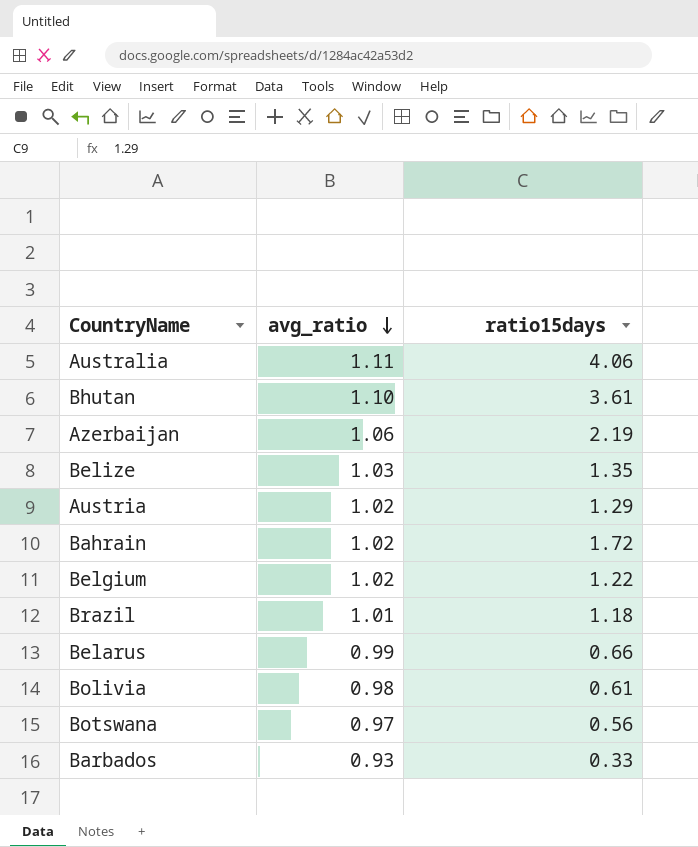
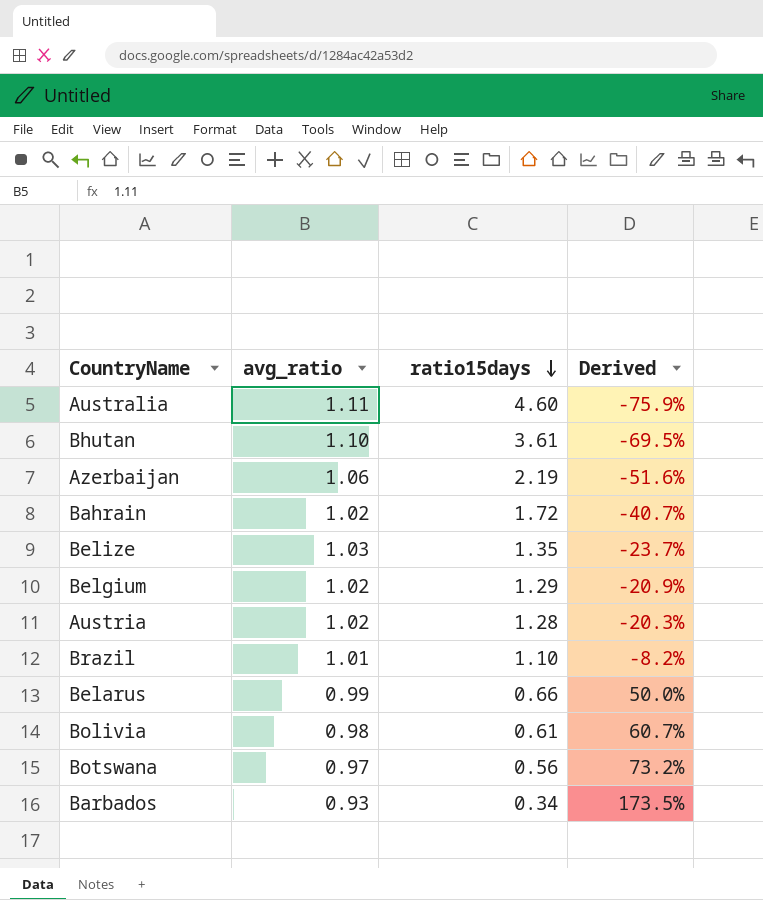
row order: avg_ratio descending -> ratio15days descending
column Derived | formula: none -> ([avg_ratio] - [ratio15days]) / [ratio15days]
Australia | ratio15days: 4.06 -> 4.60
Belgium | ratio15days: 1.22 -> 1.29
Austria | ratio15days: 1.29 -> 1.28
Brazil | ratio15days: 1.18 -> 1.10
Barbados | ratio15days: 0.33 -> 0.34

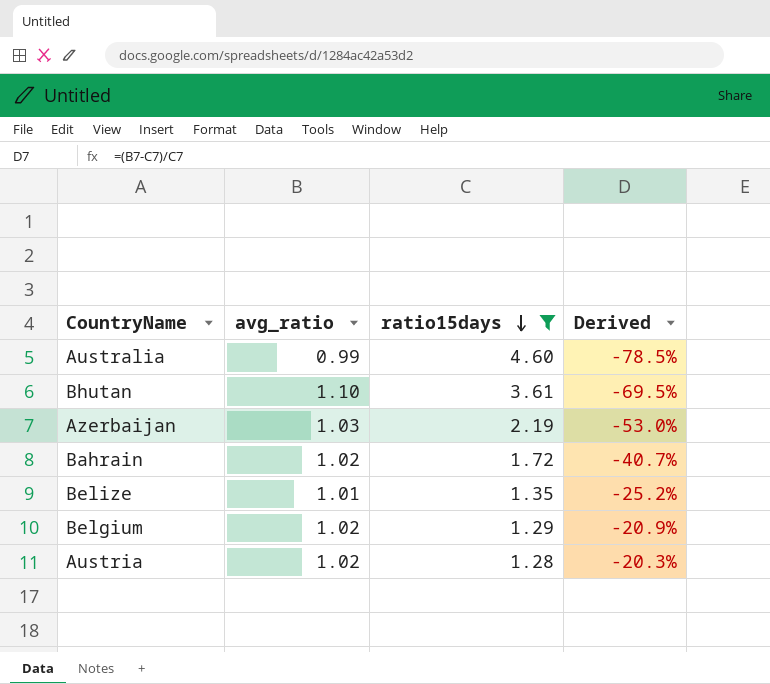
filter: none -> ratio15days >= 1.28
Australia | avg_ratio: 1.11 -> 0.99
Australia | Derived: -75.9% -> -78.5%
Azerbaijan | avg_ratio: 1.06 -> 1.03
Azerbaijan | Derived: -51.6% -> -53.0%
Belize | avg_ratio: 1.03 -> 1.01
Belize | Derived: -23.7% -> -25.2%

